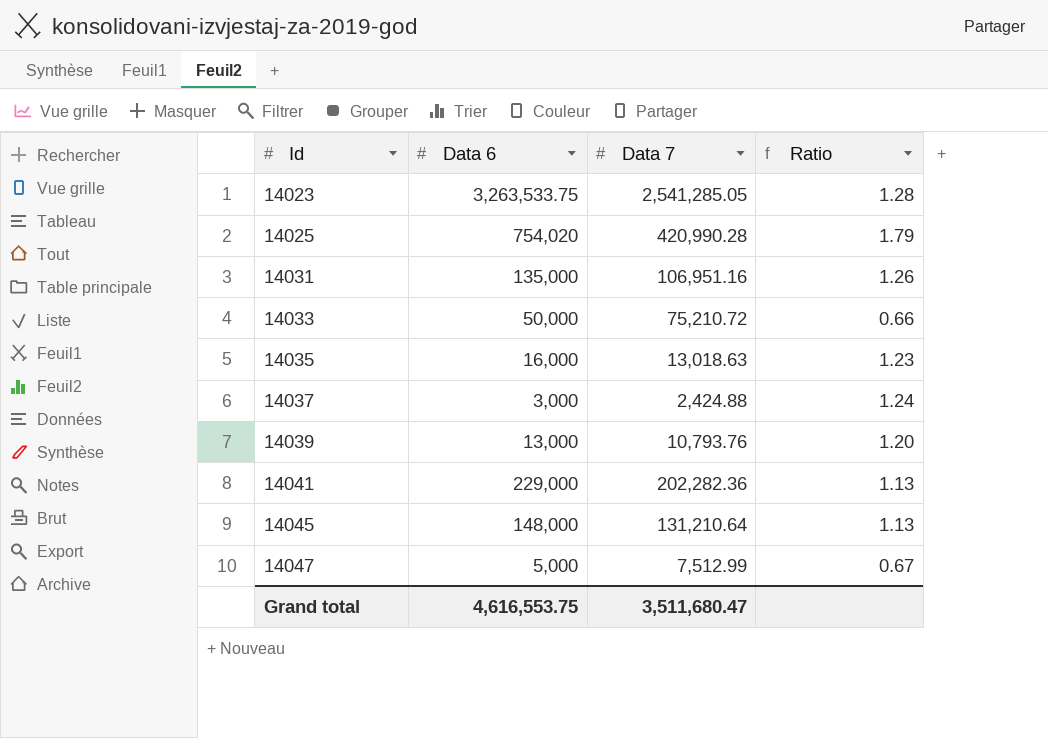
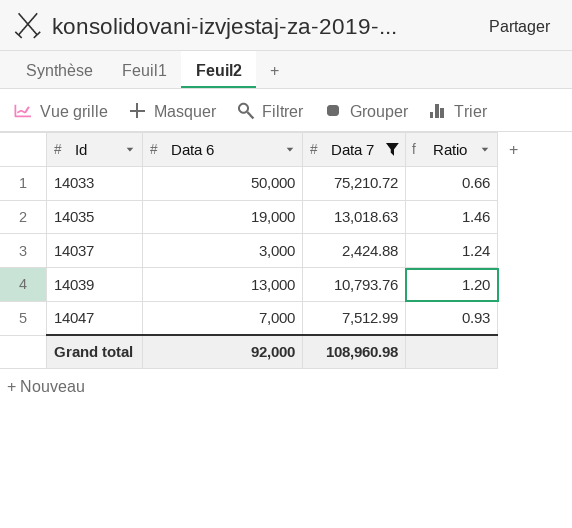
filter: none -> Data 7 <= 75,210.72
14035 | Data 6: 16,000 -> 19,000
14035 | Ratio: 1.23 -> 1.46
14047 | Data 6: 5,000 -> 7,000
14047 | Ratio: 0.67 -> 0.93
Grand total | Data 6: 4,616,553.75 -> 92,000
Grand total | Data 7: 3,511,680.47 -> 108,960.98

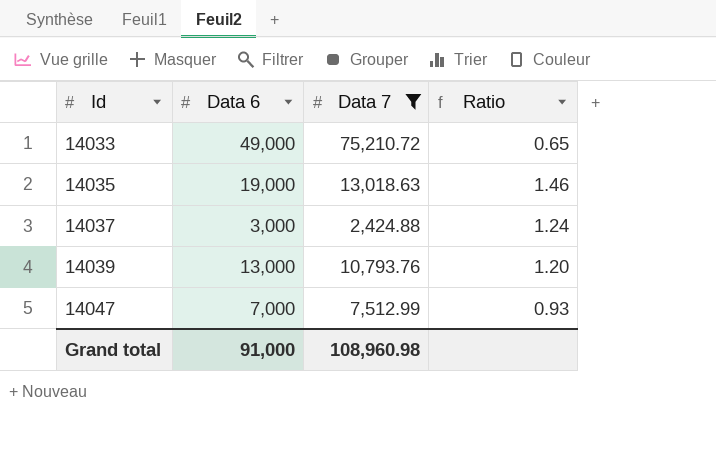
14033 | Data 6: 50,000 -> 49,000
14033 | Ratio: 0.66 -> 0.65
Grand total | Data 6: 92,000 -> 91,000

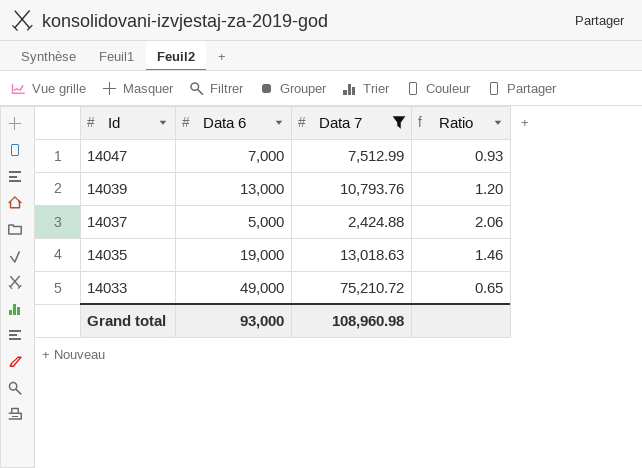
row order: Id ascending -> Id descending
14037 | Data 6: 3,000 -> 5,000
14037 | Ratio: 1.24 -> 2.06
Grand total | Data 6: 91,000 -> 93,000

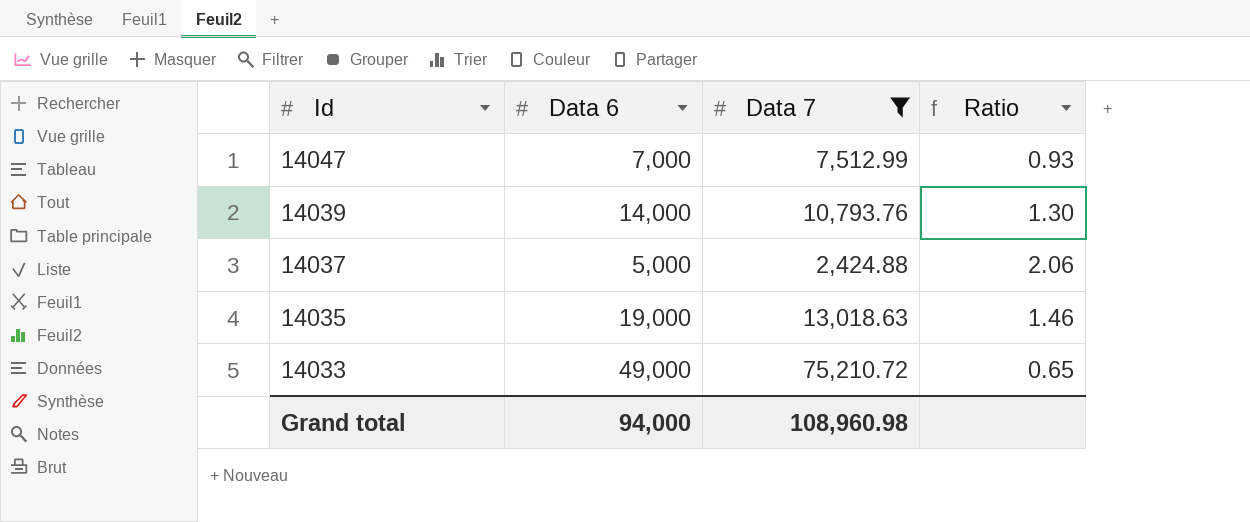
14039 | Data 6: 13,000 -> 14,000
14039 | Ratio: 1.20 -> 1.30
Grand total | Data 6: 93,000 -> 94,000

